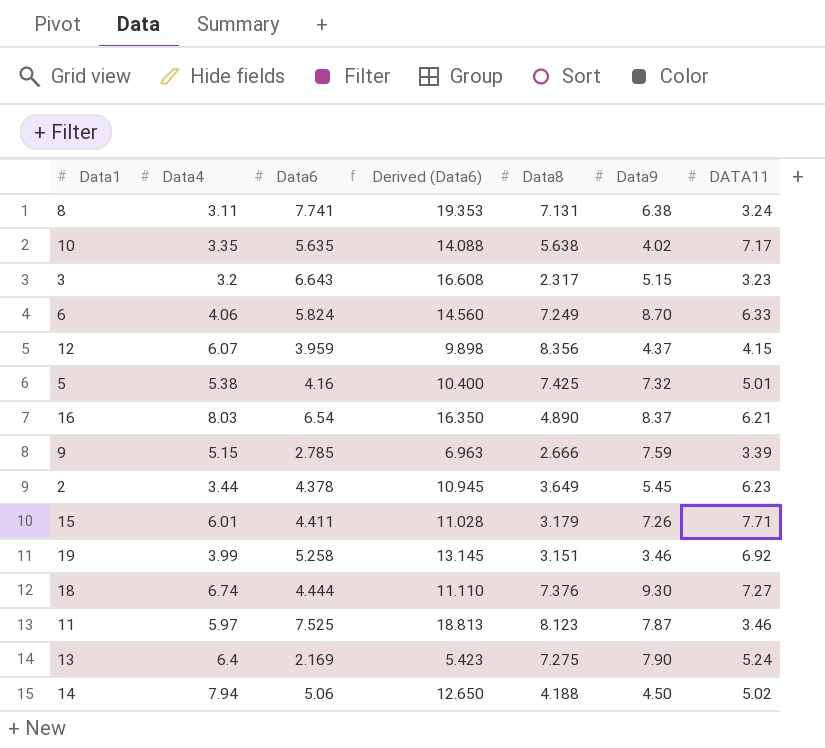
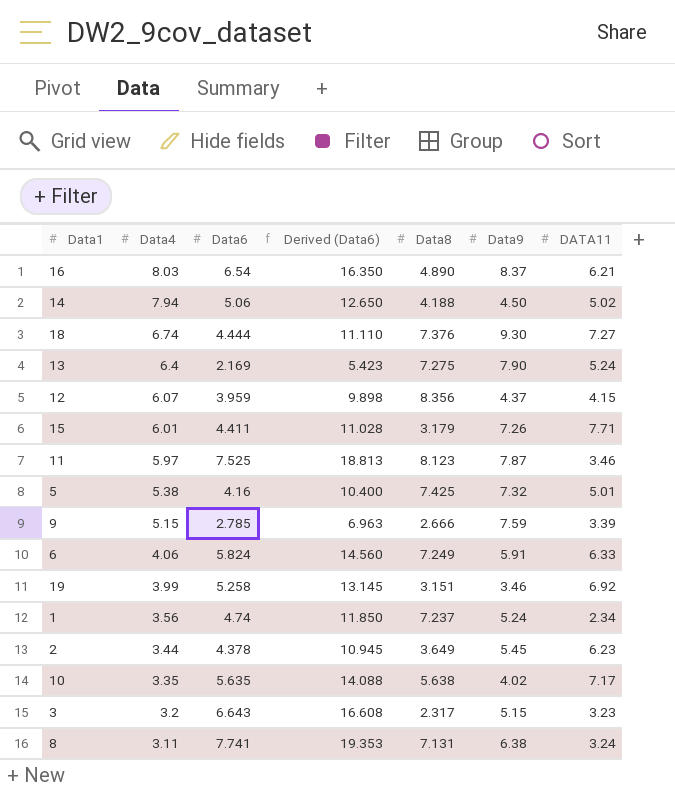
row order: none -> Data4 descending
6 | Data9: 8.70 -> 5.91
row 1: none -> 3.56 | 4.74 | 11.850 | 7.237 | 5.24 | 2.34

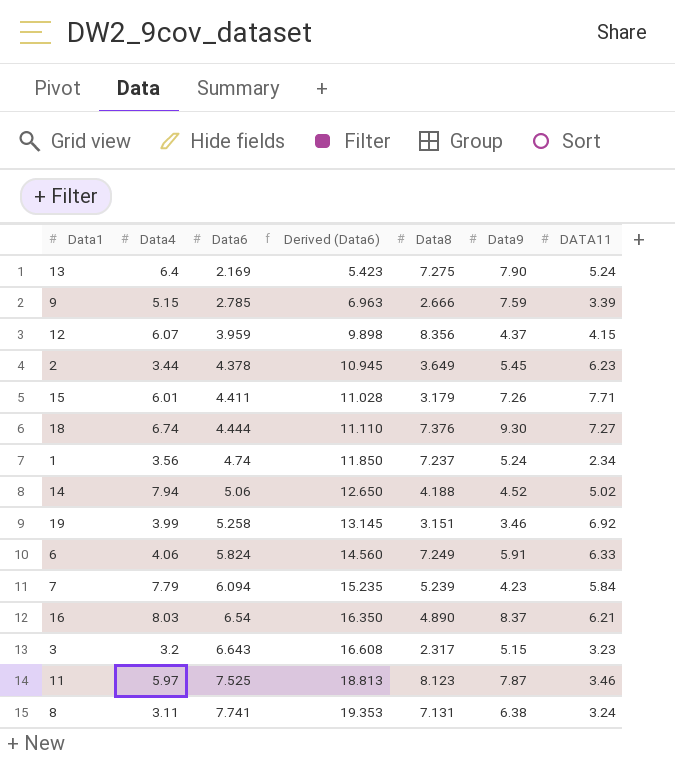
row order: Data4 descending -> Data6 ascending
row 5: 5.38 | 4.16 | 10.400 | 7.425 | 7.32 | 5.01 -> none
row 10: 3.35 | 5.635 | 14.088 | 5.638 | 4.02 | 7.17 -> none
14 | Data9: 4.50 -> 4.52
row 7: none -> 7.79 | 6.094 | 15.235 | 5.239 | 4.23 | 5.84

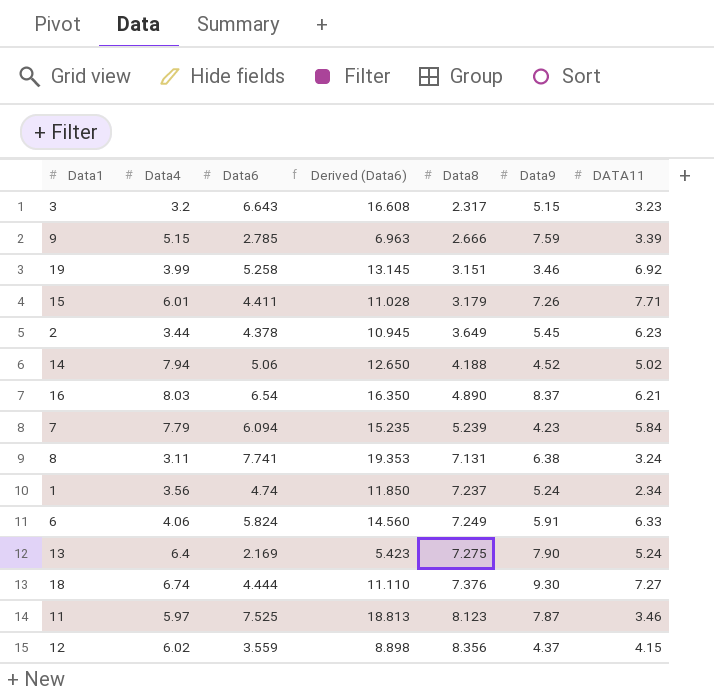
row order: Data6 ascending -> Data8 ascending
12 | Data4: 6.07 -> 6.02
12 | Data6: 3.959 -> 3.559
12 | Derived (Data6): 9.898 -> 8.898

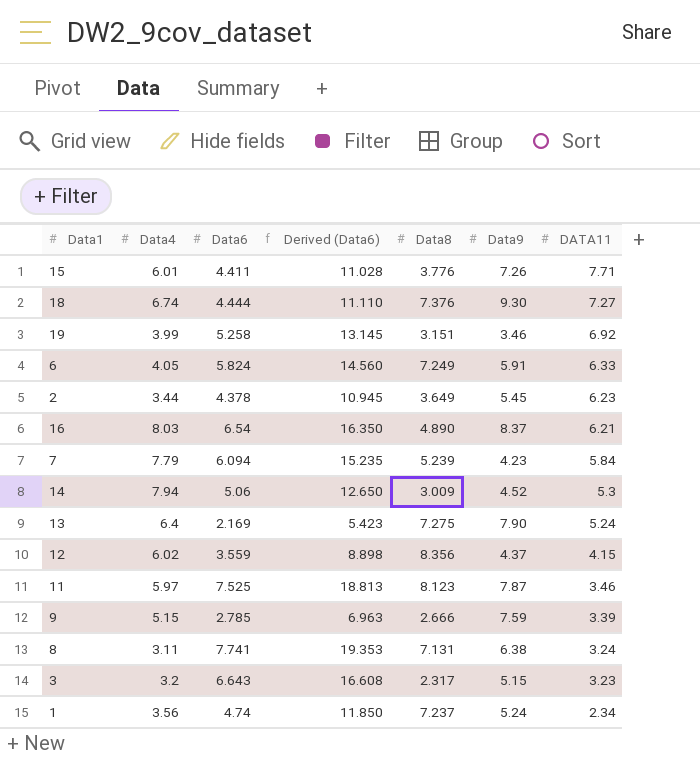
row order: Data8 ascending -> DATA11 descending
15 | Data8: 3.179 -> 3.776
6 | Data4: 4.06 -> 4.05
14 | Data8: 4.188 -> 3.009
14 | DATA11: 5.02 -> 5.3

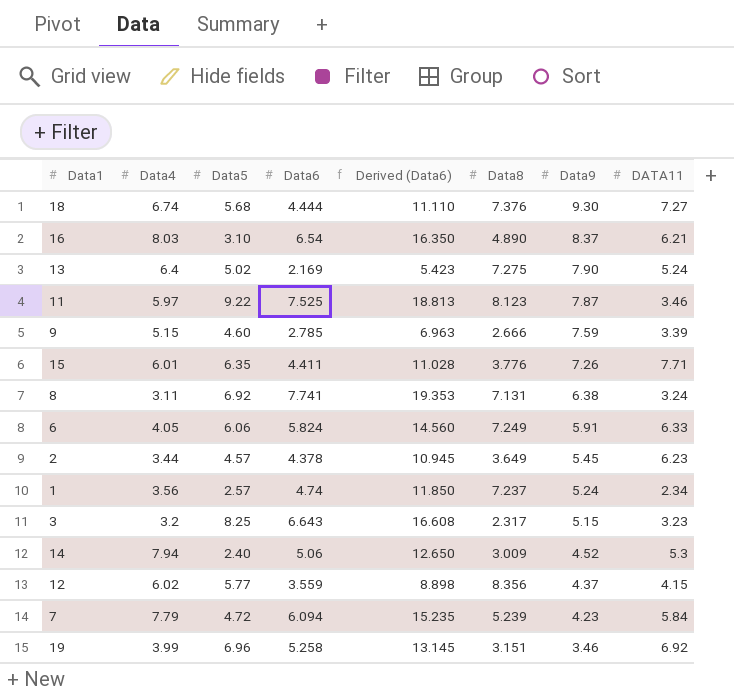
row order: DATA11 descending -> Data9 descending
column Data5 | position: none -> 3

